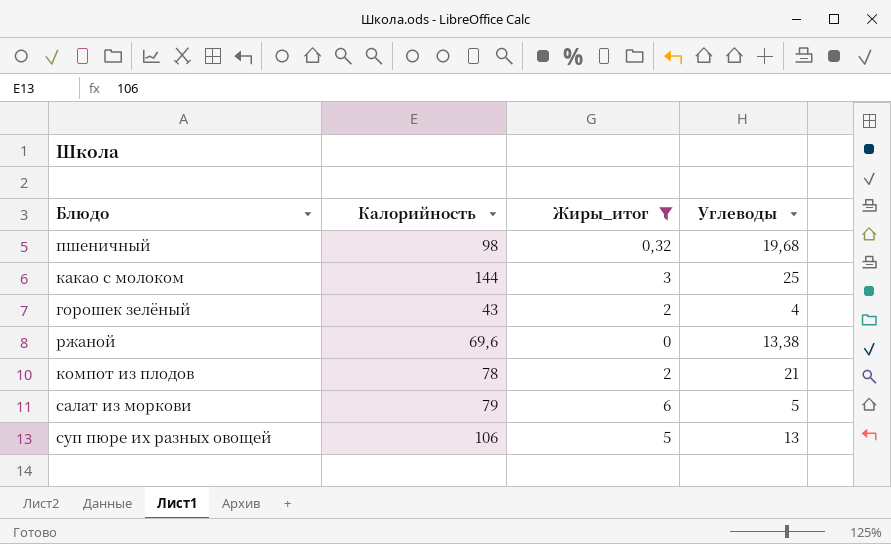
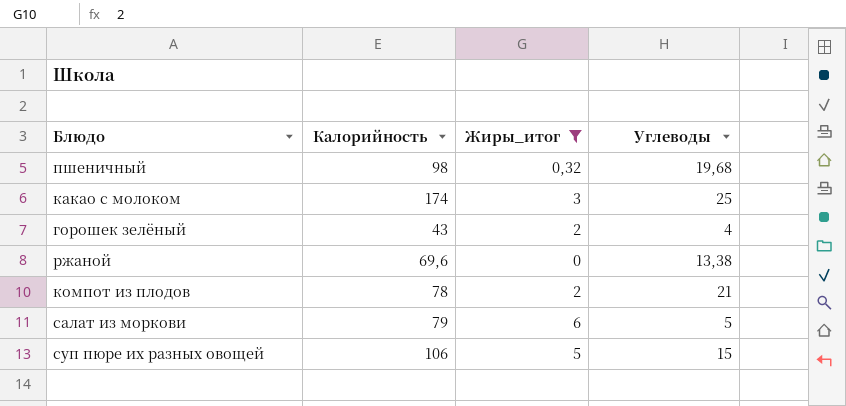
какао с молоком | Калорийность: 144 -> 174
суп пюре их разных овощей | Углеводы: 13 -> 15

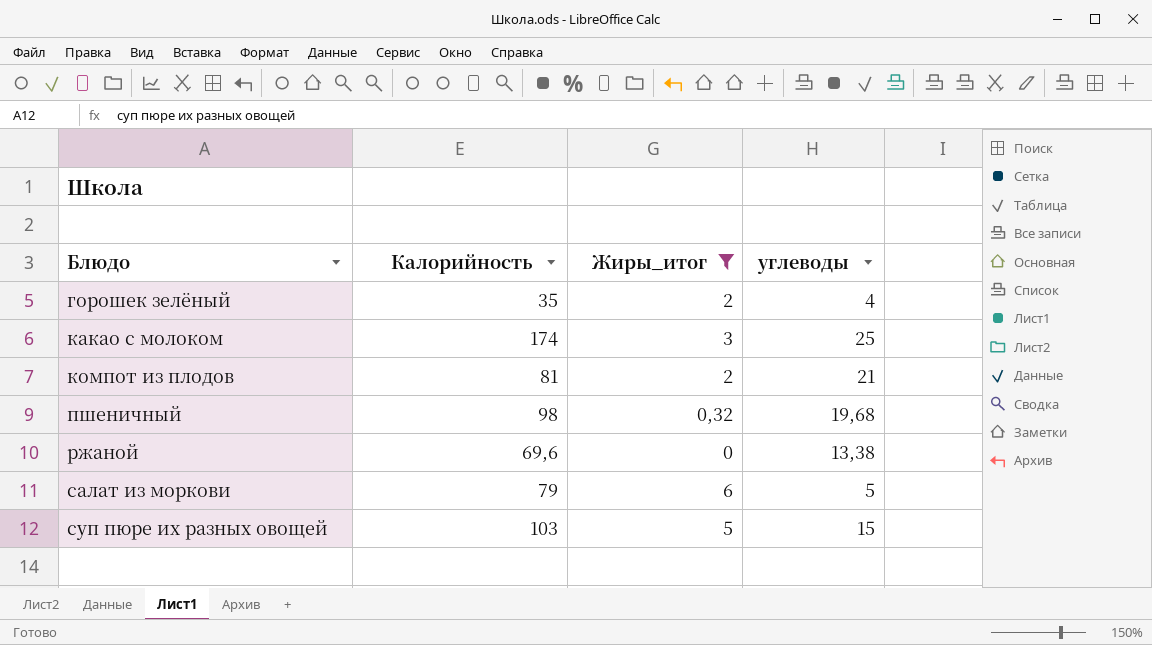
row order: none -> Блюдо ascending
column name: Углеводы -> углеводы
горошек зелёный | Калорийность: 43 -> 35
компот из плодов | Калорийность: 78 -> 81
суп пюре их разных овощей | Калорийность: 106 -> 103

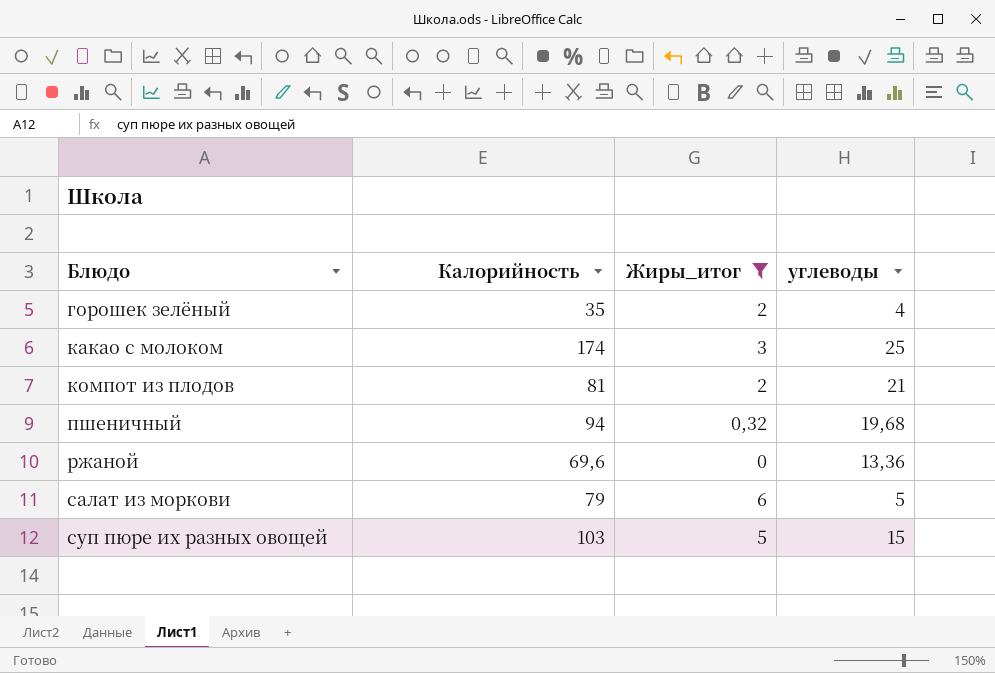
пшеничный | Калорийность: 98 -> 94
ржаной | углеводы: 13,38 -> 13,36

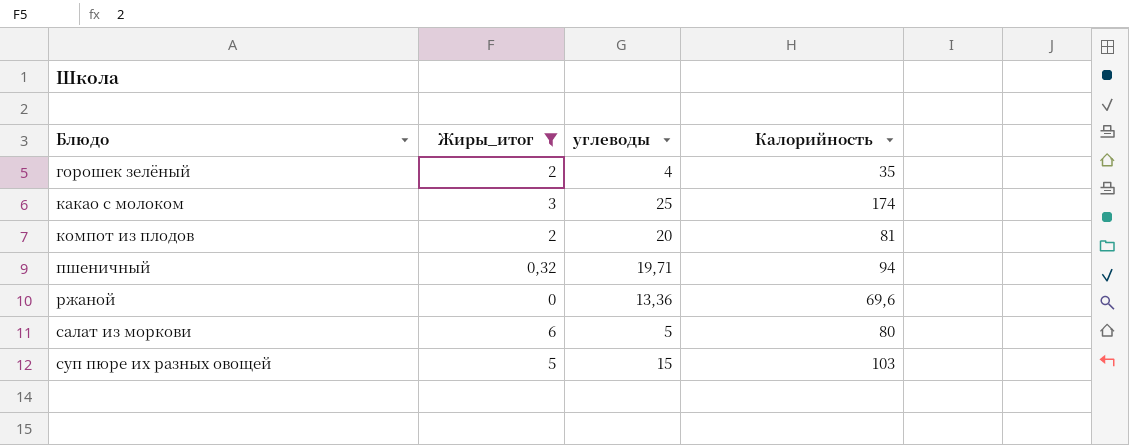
column Калорийность | position: 2 -> 4
компот из плодов | углеводы: 21 -> 20
пшеничный | углеводы: 19,68 -> 19,71
салат из моркови | Калорийность: 79 -> 80

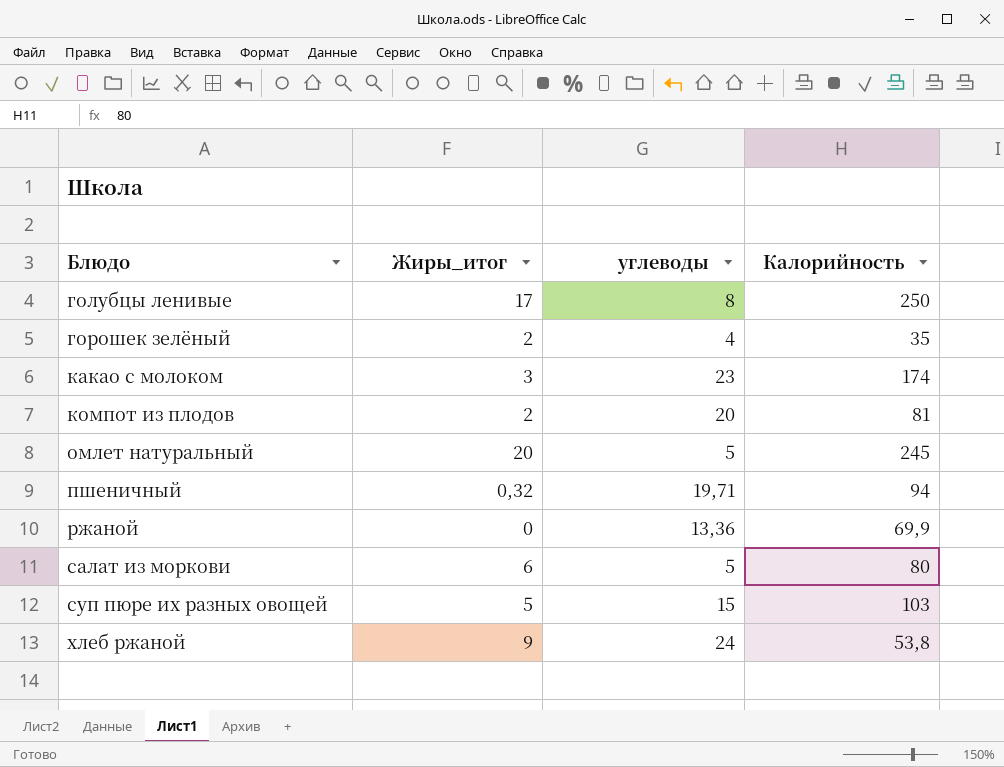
filter: Жиры_итог <= 6 -> none
какао с молоком | углеводы: 25 -> 23
ржаной | Калорийность: 69,6 -> 69,9

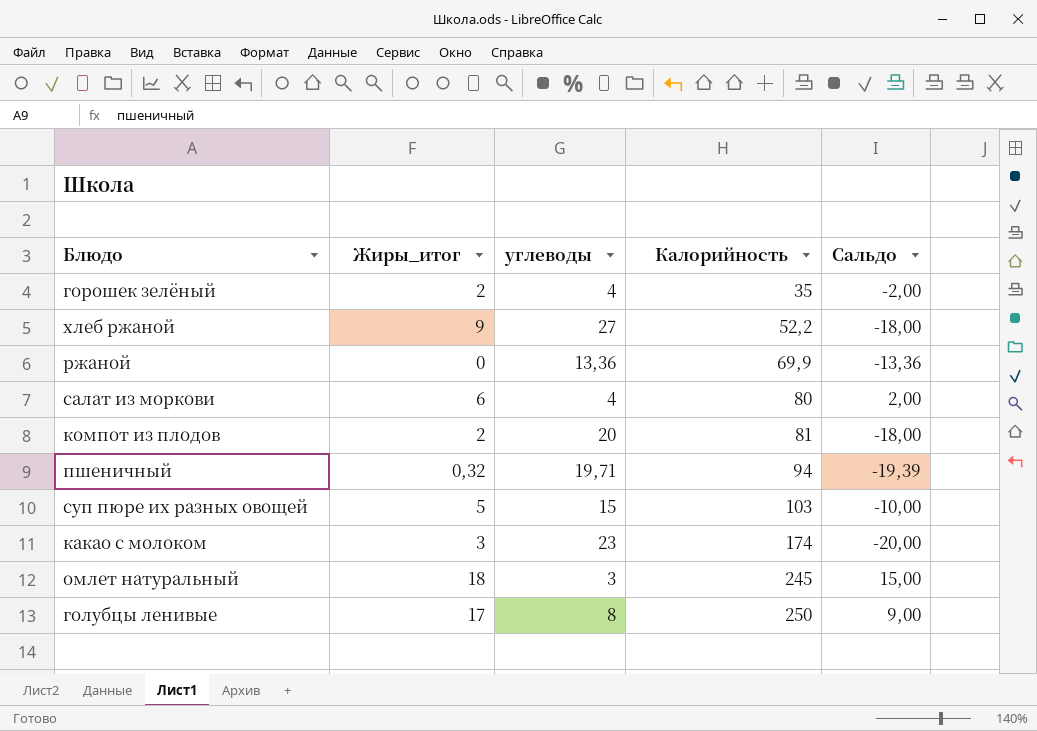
row order: Блюдо ascending -> Калорийность ascending
column Сальдо | formula: none -> [Жиры_итог] - [углеводы]
хлеб ржаной | углеводы: 24 -> 27
хлеб ржаной | Калорийность: 53,8 -> 52,2
салат из моркови | углеводы: 5 -> 4
омлет натуральный | Жиры_итог: 20 -> 18
омлет натуральный | углеводы: 5 -> 3

